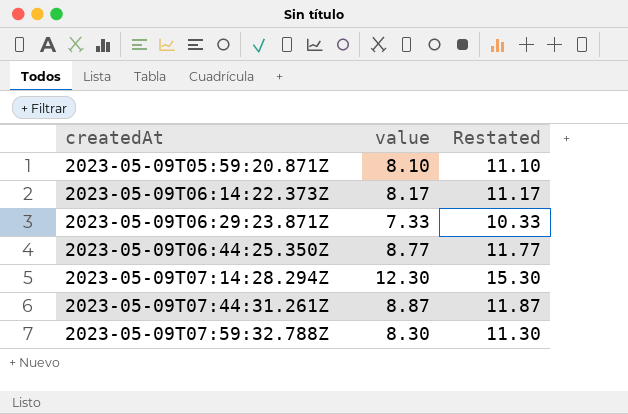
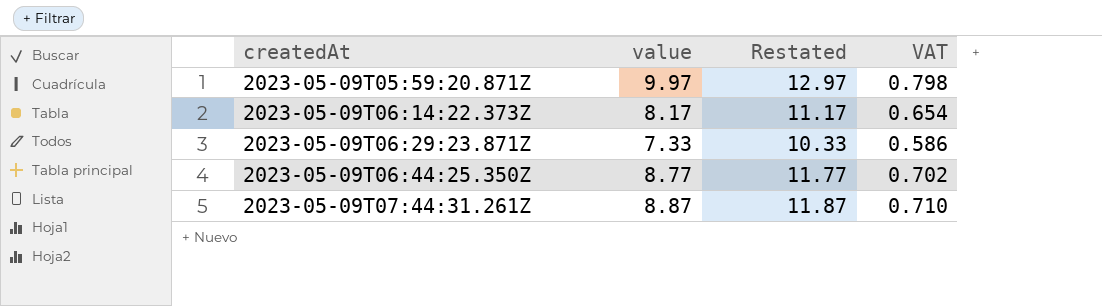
column VAT | formula: none -> [value] * 0.08
row 2023-05-09T07:14:28.294Z: 12.30 | 15.30 -> none
row 2023-05-09T07:59:32.788Z: 8.30 | 11.30 -> none
2023-05-09T05:59:20.871Z | value: 8.10 -> 9.97
2023-05-09T05:59:20.871Z | Restated: 11.10 -> 12.97

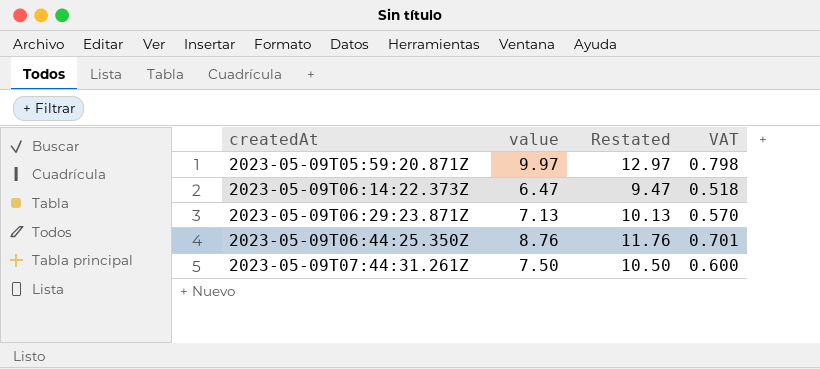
2023-05-09T06:14:22.373Z | value: 8.17 -> 6.47
2023-05-09T06:14:22.373Z | Restated: 11.17 -> 9.47
2023-05-09T06:14:22.373Z | VAT: 0.654 -> 0.518
2023-05-09T06:29:23.871Z | value: 7.33 -> 7.13
2023-05-09T06:29:23.871Z | Restated: 10.33 -> 10.13
2023-05-09T06:29:23.871Z | VAT: 0.586 -> 0.570
2023-05-09T06:44:25.350Z | value: 8.77 -> 8.76
2023-05-09T06:44:25.350Z | Restated: 11.77 -> 11.76
2023-05-09T06:44:25.350Z | VAT: 0.702 -> 0.701
2023-05-09T07:44:31.261Z | value: 8.87 -> 7.50
2023-05-09T07:44:31.261Z | Restated: 11.87 -> 10.50
2023-05-09T07:44:31.261Z | VAT: 0.710 -> 0.600

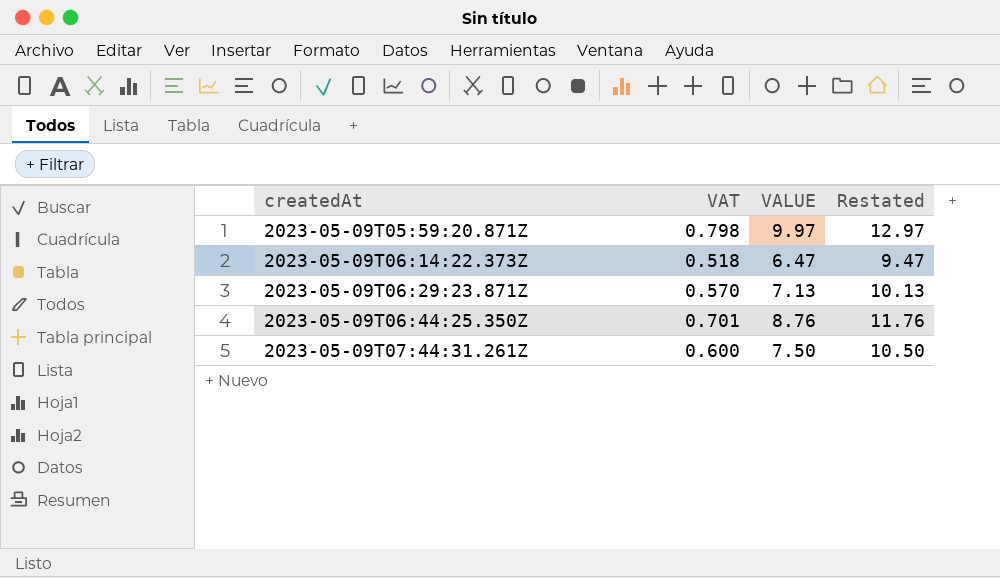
column VAT | position: 4 -> 2
column name: value -> VALUE

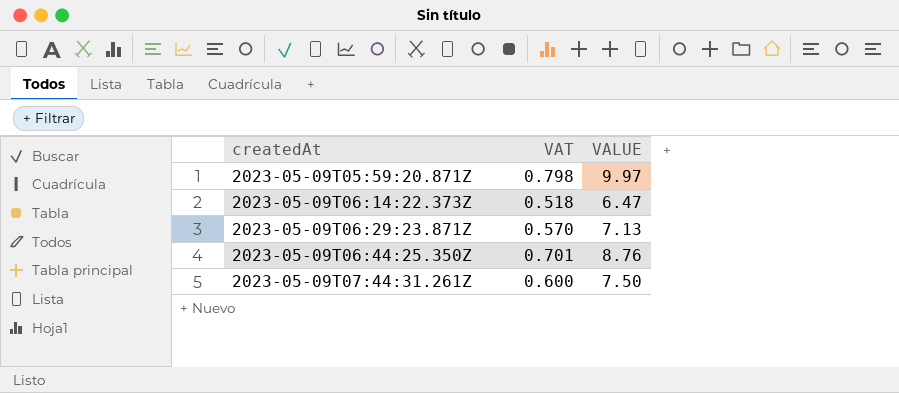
column Restated | formula: [VALUE] + 3 -> none

